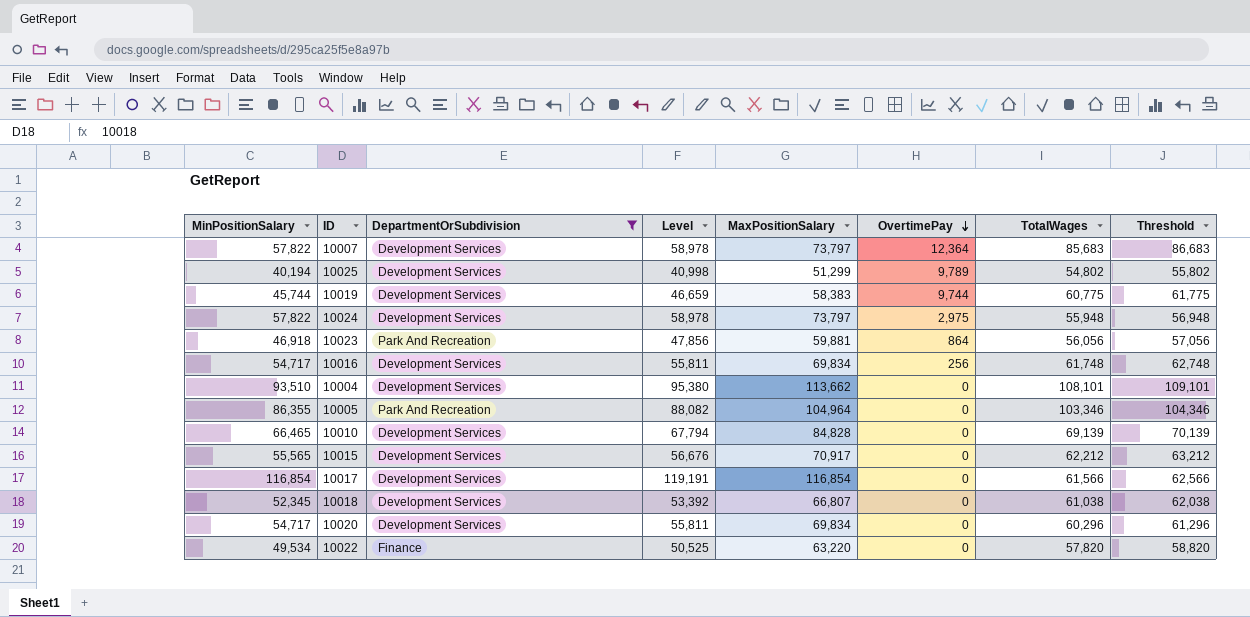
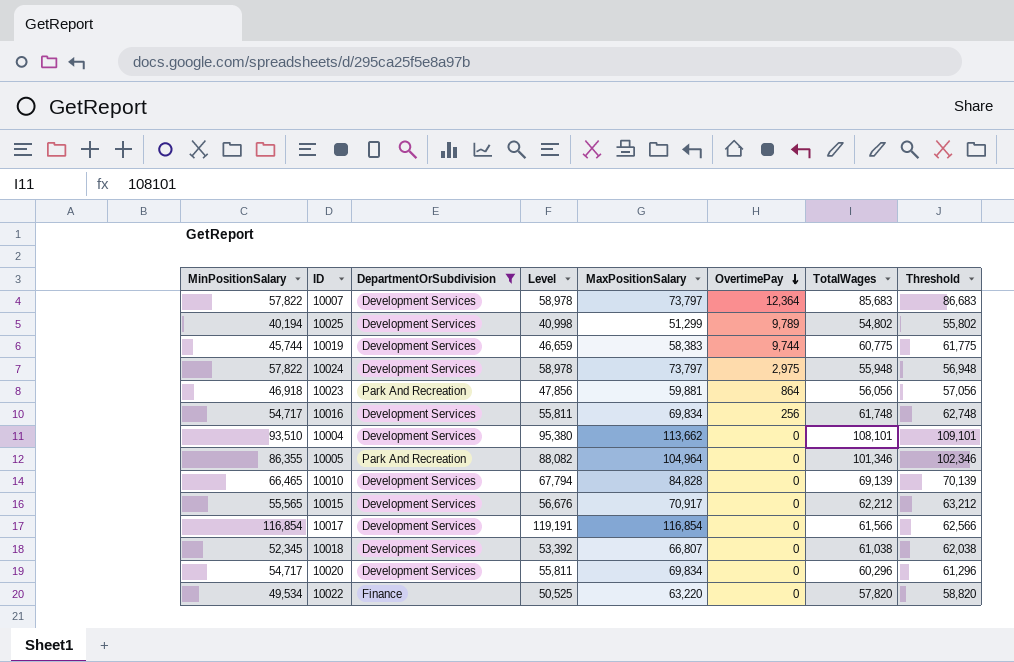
10005 | TotalWages: 103,346 -> 101,346
10005 | Threshold: 104,346 -> 102,346

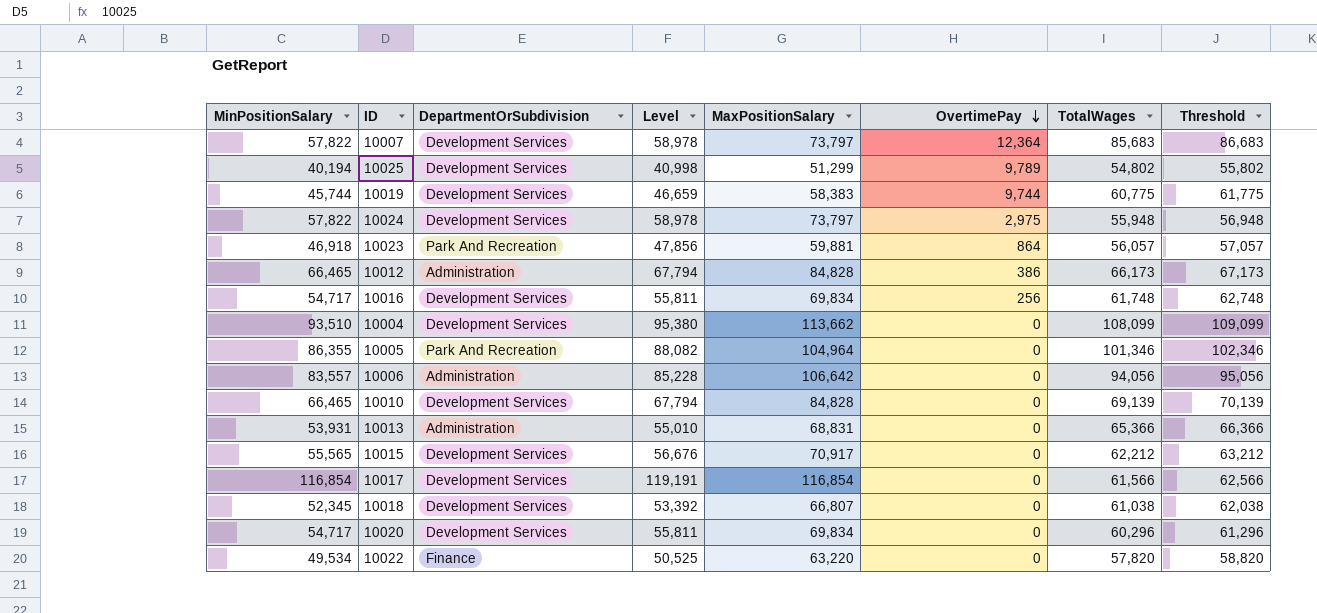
filter: DepartmentOrSubdivision != Administration -> none
10023 | TotalWages: 56,056 -> 56,057
10023 | Threshold: 57,056 -> 57,057
10004 | TotalWages: 108,101 -> 108,099
10004 | Threshold: 109,101 -> 109,099

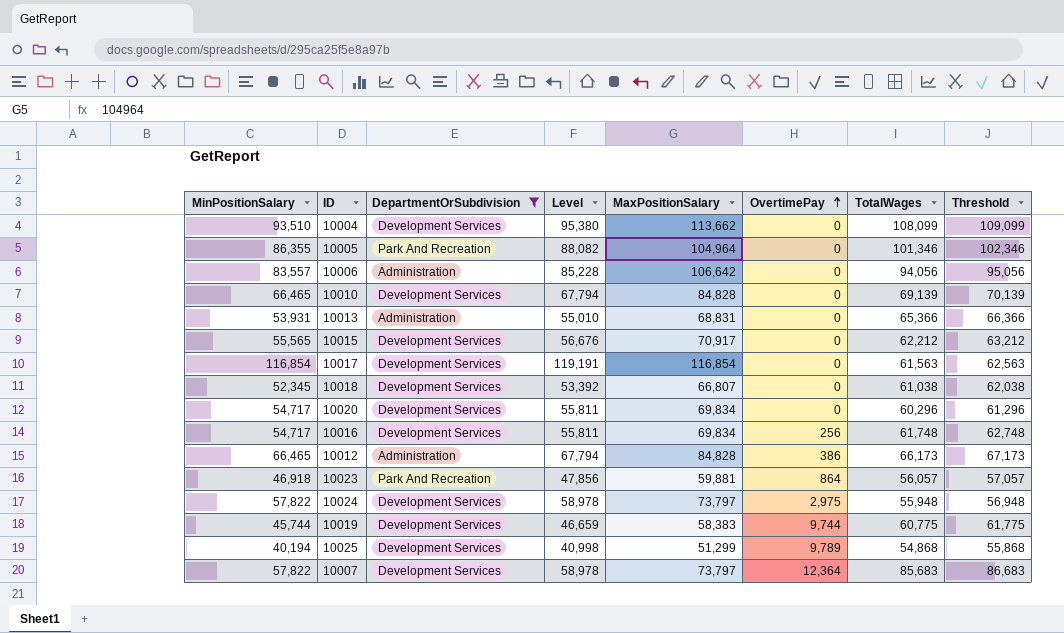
filter: none -> DepartmentOrSubdivision != Finance
row order: OvertimePay descending -> OvertimePay ascending
10017 | TotalWages: 61,566 -> 61,563
10017 | Threshold: 62,566 -> 62,563
10025 | TotalWages: 54,802 -> 54,868
10025 | Threshold: 55,802 -> 55,868

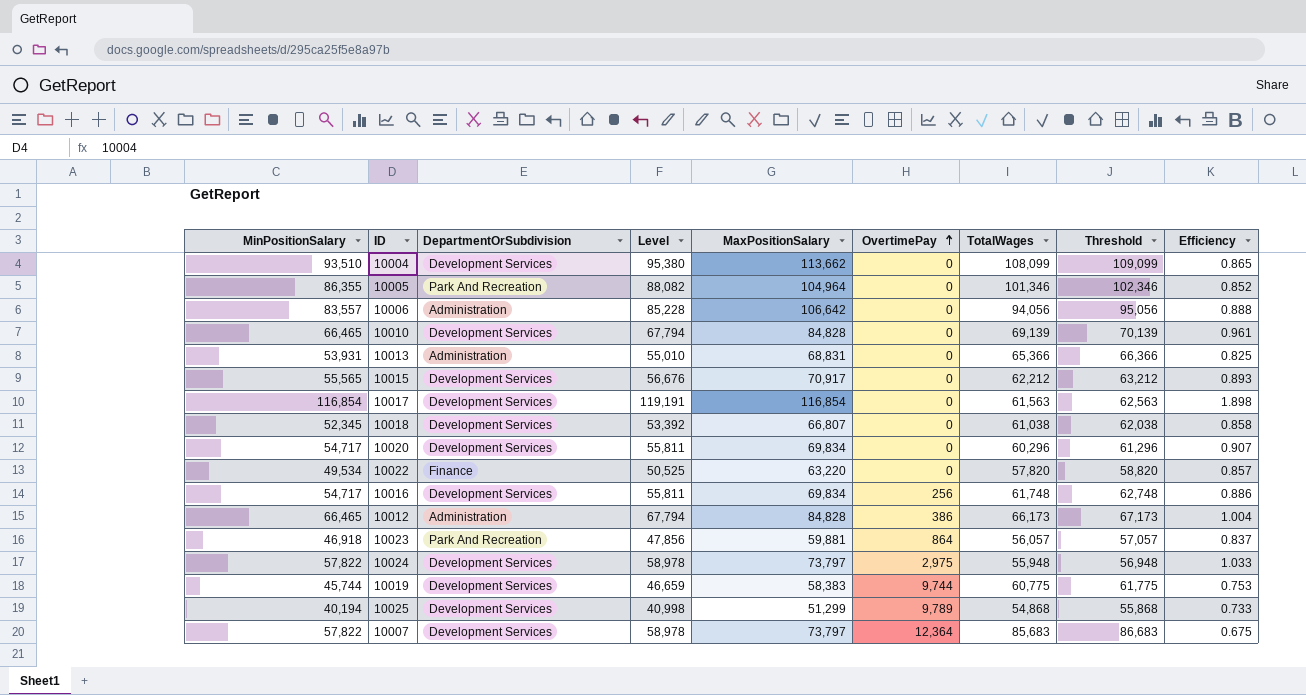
filter: DepartmentOrSubdivision != Finance -> none
column Efficiency | formula: none -> [MinPositionSalary] / [TotalWages]

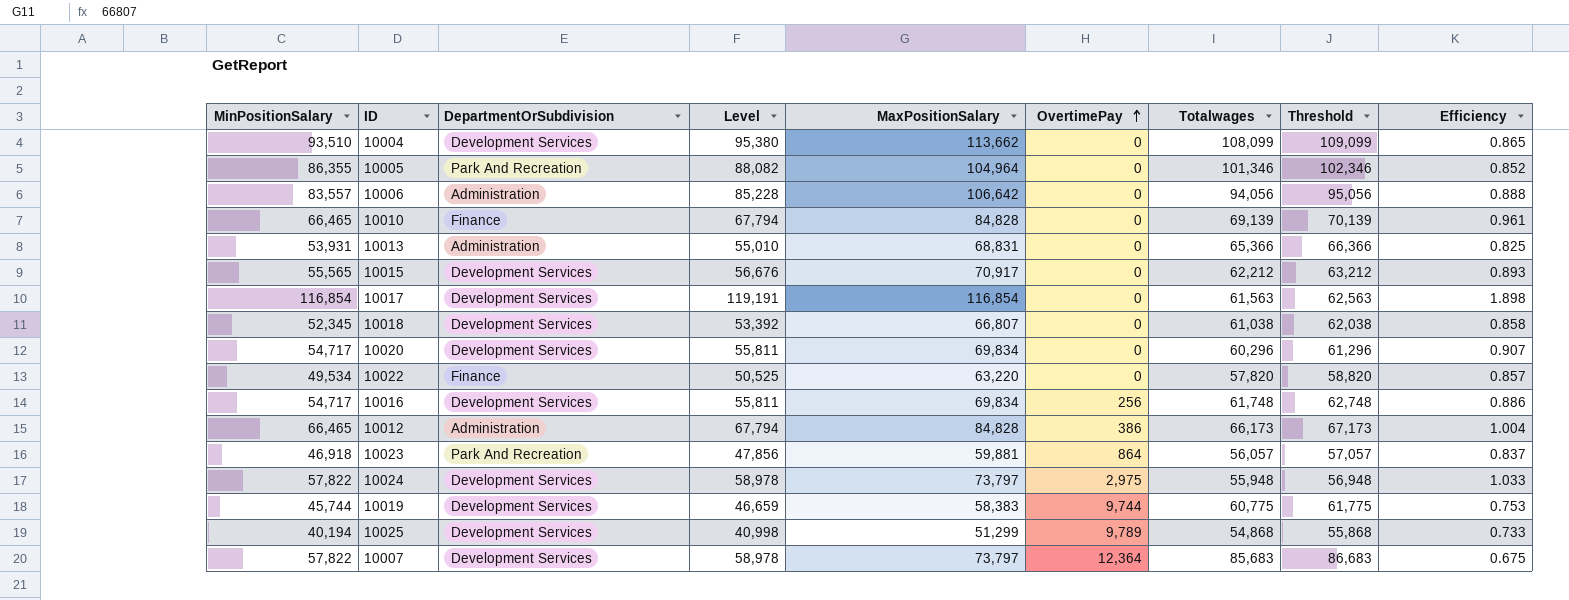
column name: TotalWages -> Totalwages
10010 | DepartmentOrSubdivision: Development Services -> Finance

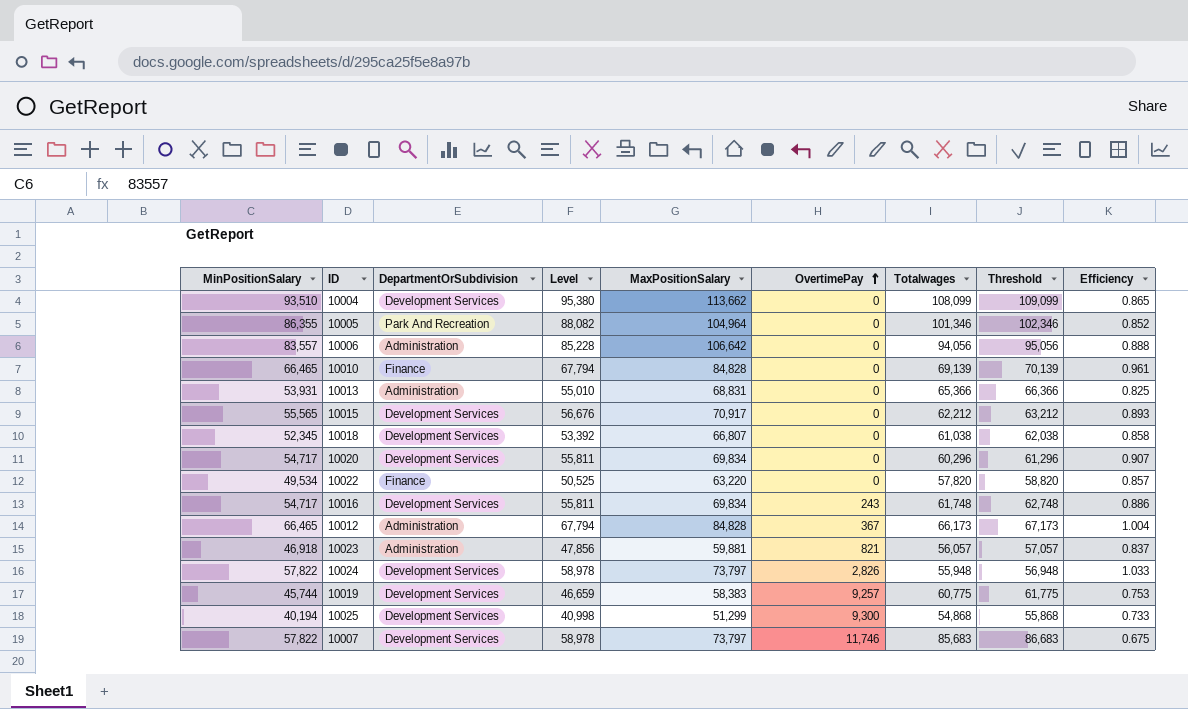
row 10017: 116,854 | Development Services | 119,191 | 116,854 | 0 | 61,563 | 62,563 | 1.898 -> none
10016 | OvertimePay: 256 -> 243
10012 | OvertimePay: 386 -> 367
10023 | DepartmentOrSubdivision: Park And Recreation -> Administration
10023 | OvertimePay: 864 -> 821
10024 | OvertimePay: 2,975 -> 2,826
10019 | OvertimePay: 9,744 -> 9,257
10025 | OvertimePay: 9,789 -> 9,300
10007 | OvertimePay: 12,364 -> 11,746

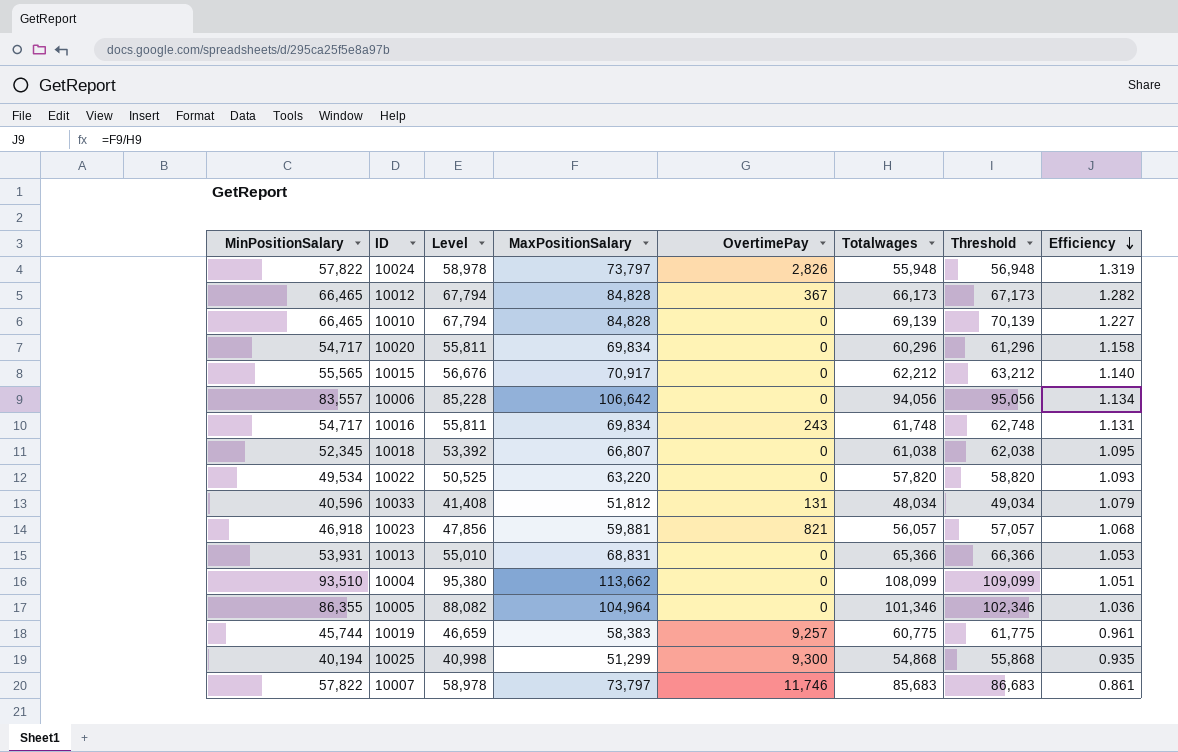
row order: OvertimePay ascending -> Efficiency descending
column DepartmentOrSubdivision | position: 3 -> none
column Efficiency | formula: [MinPositionSalary] / [Totalwages] -> [MaxPositionSalary] / [Totalwages]
row 10033: none -> 40,596 | 41,408 | 51,812 | 131 | 48,034 | 49,034 | 1.079

